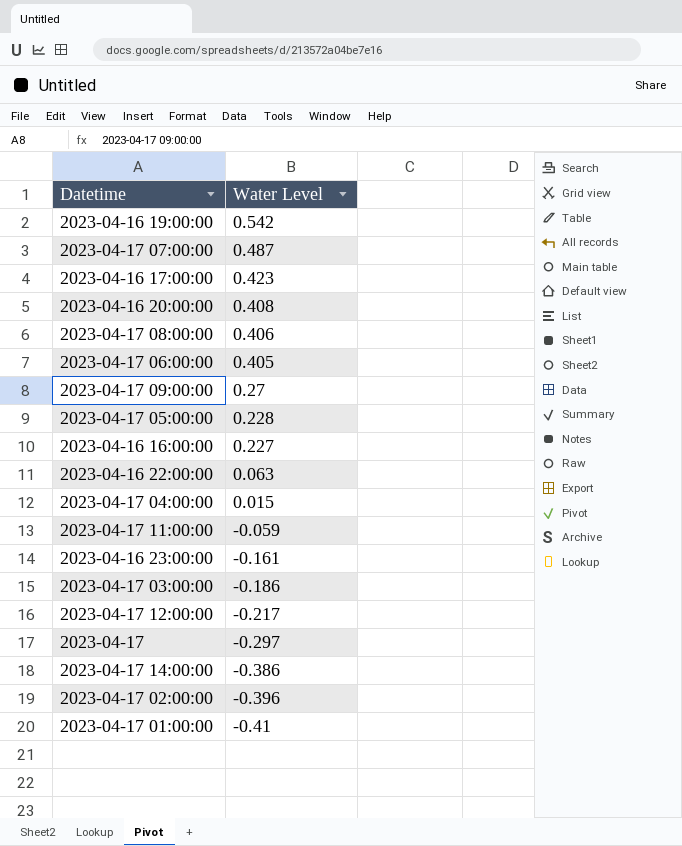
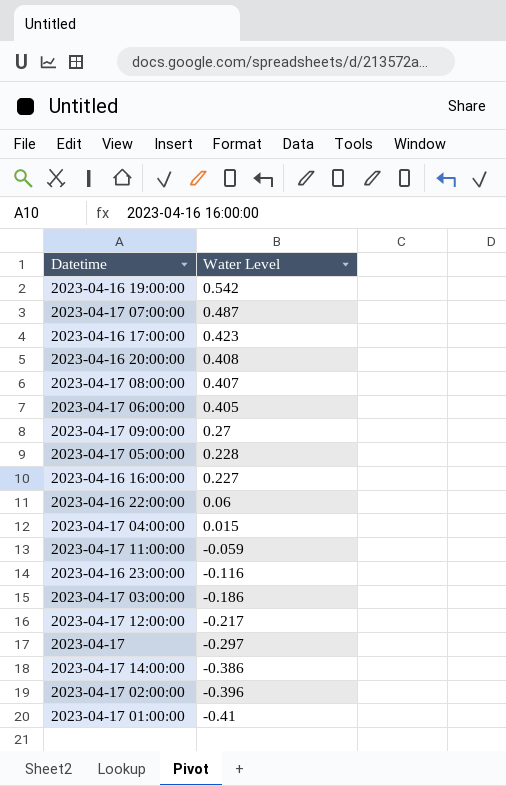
2023-04-17 08:00:00 | Water Level: 0.406 -> 0.407
2023-04-16 22:00:00 | Water Level: 0.063 -> 0.06
2023-04-16 23:00:00 | Water Level: -0.161 -> -0.116

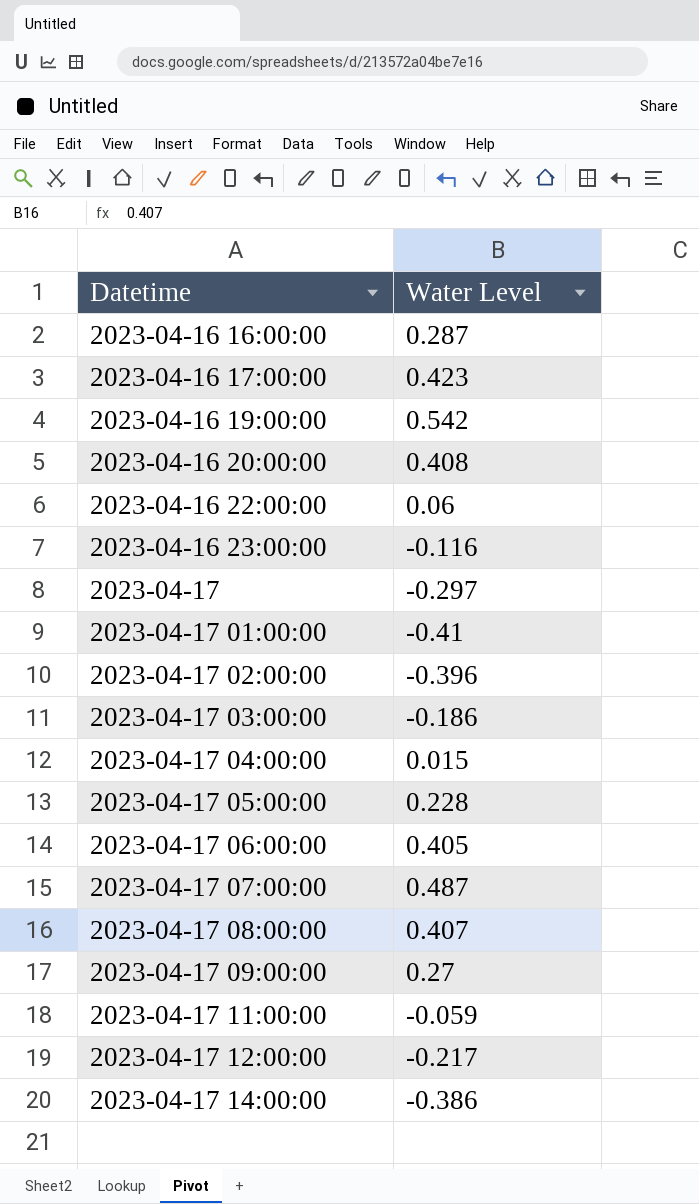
row order: Water Level descending -> Datetime ascending
2023-04-16 16:00:00 | Water Level: 0.227 -> 0.287

